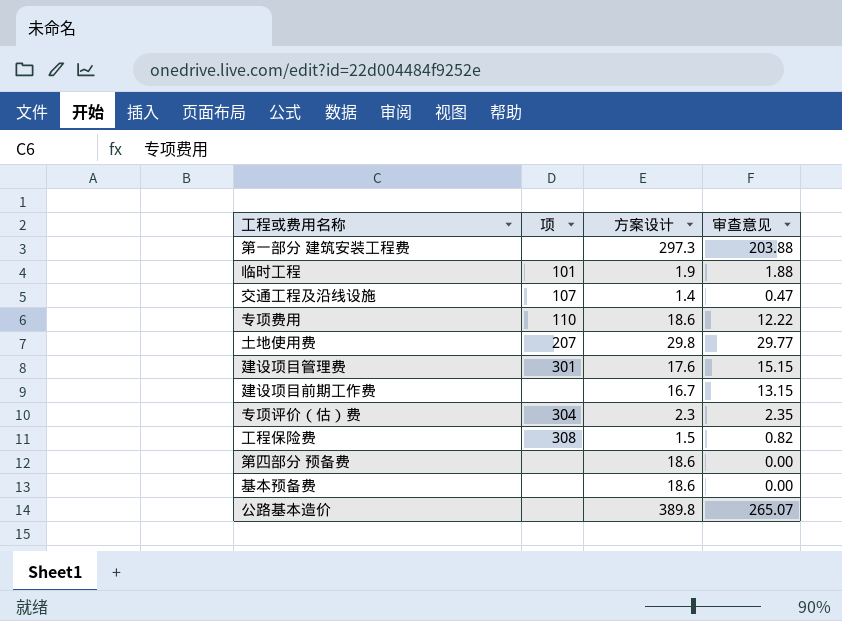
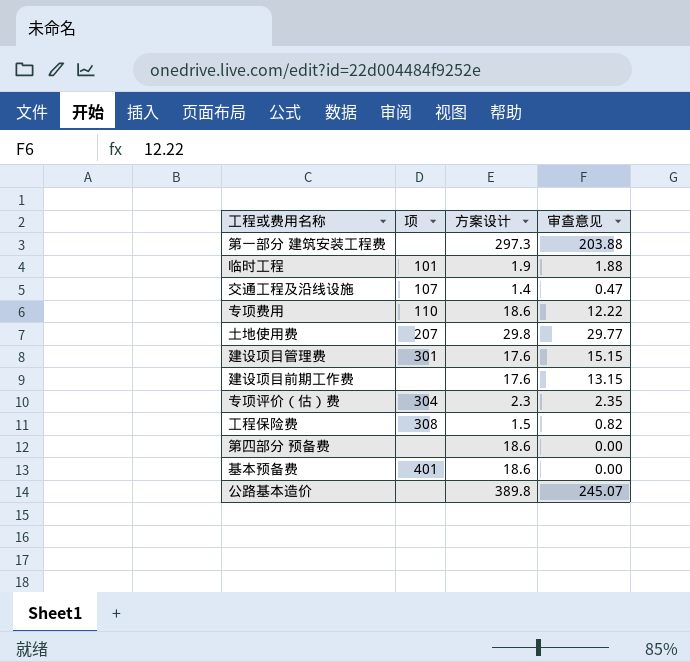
建设项目前期工作费 | 方案设计: 16.7 -> 17.6
基本预备费 | 项: none -> 401
公路基本造价 | 审查意见: 265.07 -> 245.07

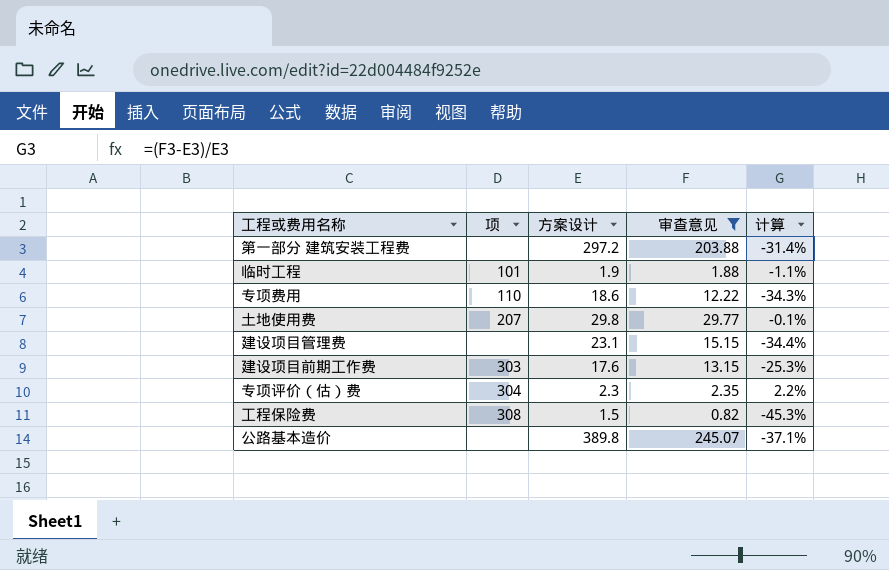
filter: none -> 审查意见 >= 0.82
column 计算 | formula: none -> ([审查意见] - [方案设计]) / [方案设计]
第一部分 建筑安装工程费 | 方案设计: 297.3 -> 297.2
建设项目管理费 | 项: 301 -> none
建设项目管理费 | 方案设计: 17.6 -> 23.1
建设项目前期工作费 | 项: none -> 303

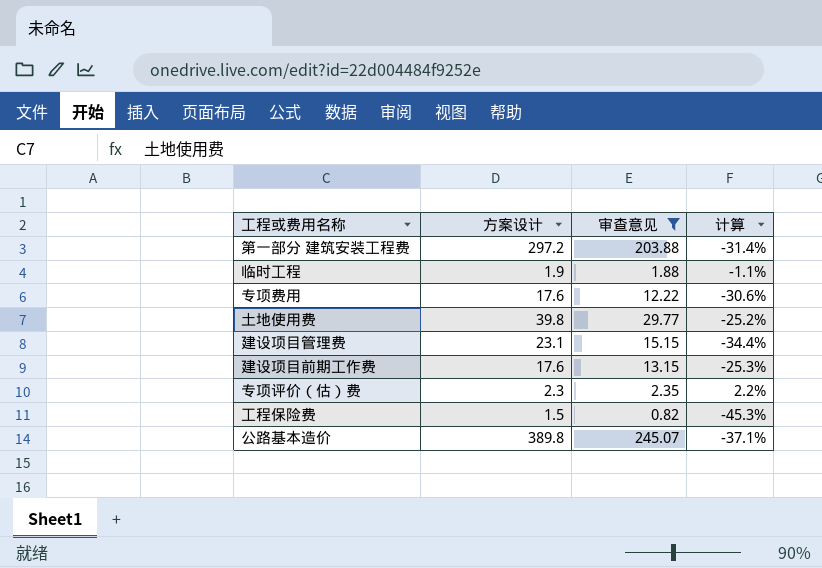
column 项 | position: 2 -> none
专项费用 | 方案设计: 18.6 -> 17.6
专项费用 | 计算: -34.3% -> -30.6%
土地使用费 | 方案设计: 29.8 -> 39.8
土地使用费 | 计算: -0.1% -> -25.2%

